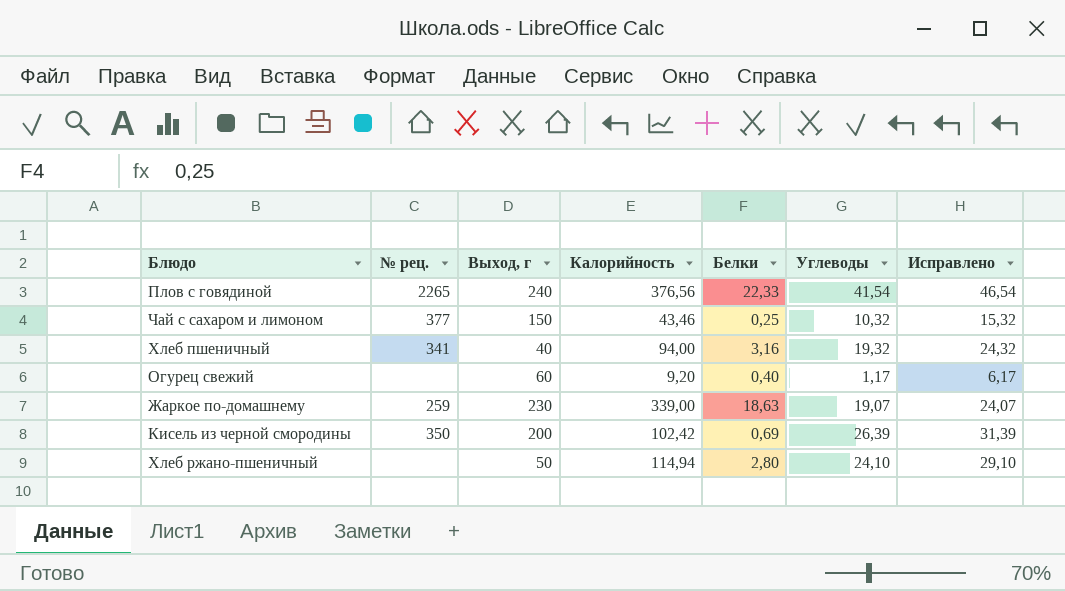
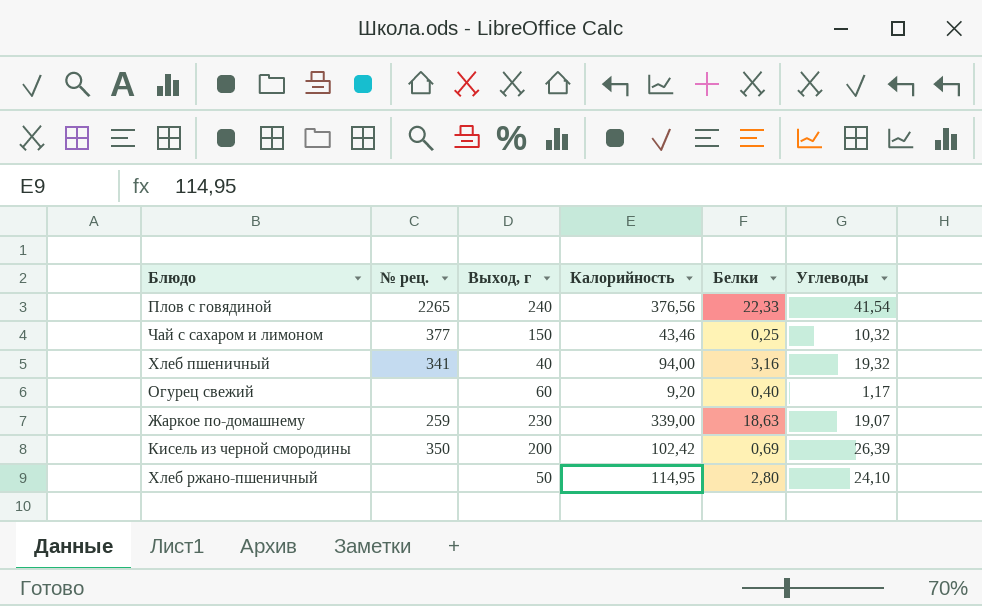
column Исправлено | formula: [Углеводы] + 5 -> none
Хлеб ржано-пшеничный | Калорийность: 114,94 -> 114,95

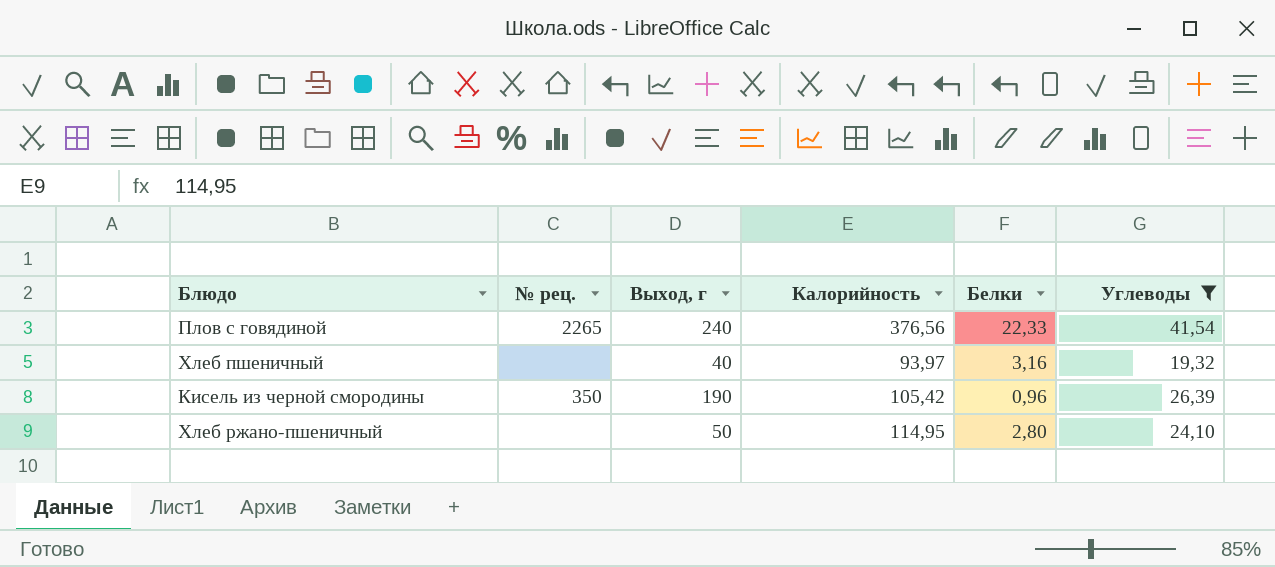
filter: none -> Углеводы >= 19,32
Хлеб пшеничный | № рец.: 341 -> none
Хлеб пшеничный | Калорийность: 94,00 -> 93,97
Кисель из черной смородины | Выход, г: 200 -> 190
Кисель из черной смородины | Калорийность: 102,42 -> 105,42
Кисель из черной смородины | Белки: 0,69 -> 0,96

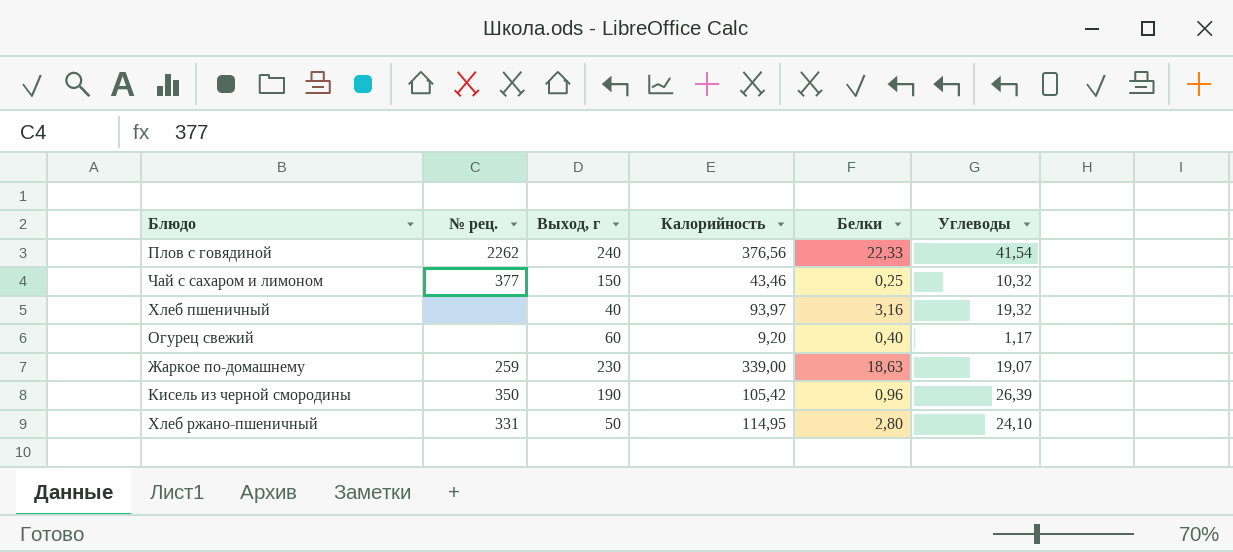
filter: Углеводы >= 19,32 -> none
Плов с говядиной | № рец.: 2265 -> 2262
Хлеб ржано-пшеничный | № рец.: none -> 331

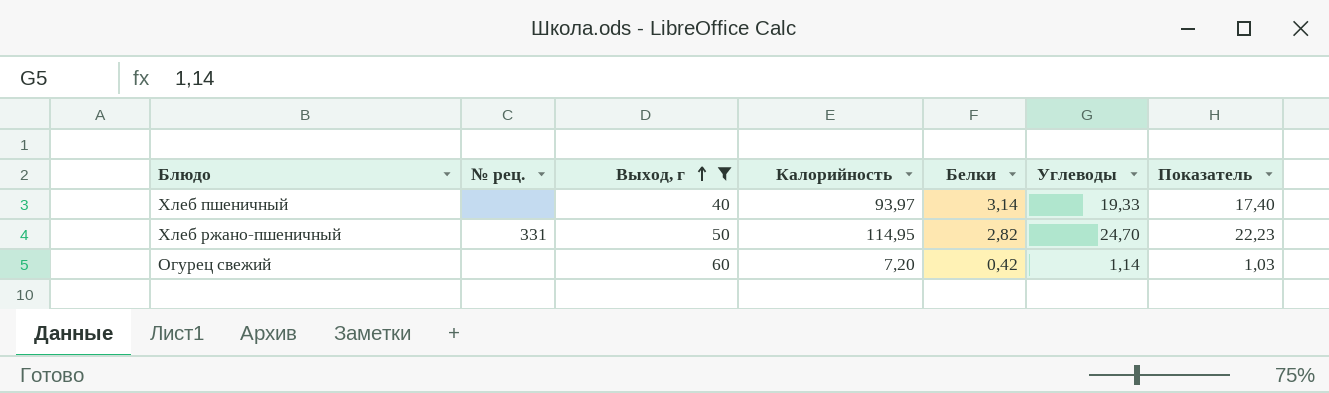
filter: none -> Выход, г <= 60
row order: none -> Выход, г ascending
column Показатель | formula: none -> [Углеводы] * 0,9
Хлеб пшеничный | Белки: 3,16 -> 3,14
Хлеб пшеничный | Углеводы: 19,32 -> 19,33
Хлеб ржано-пшеничный | Белки: 2,80 -> 2,82
Хлеб ржано-пшеничный | Углеводы: 24,10 -> 24,70
Огурец свежий | Калорийность: 9,20 -> 7,20
Огурец свежий | Белки: 0,40 -> 0,42
Огурец свежий | Углеводы: 1,17 -> 1,14

